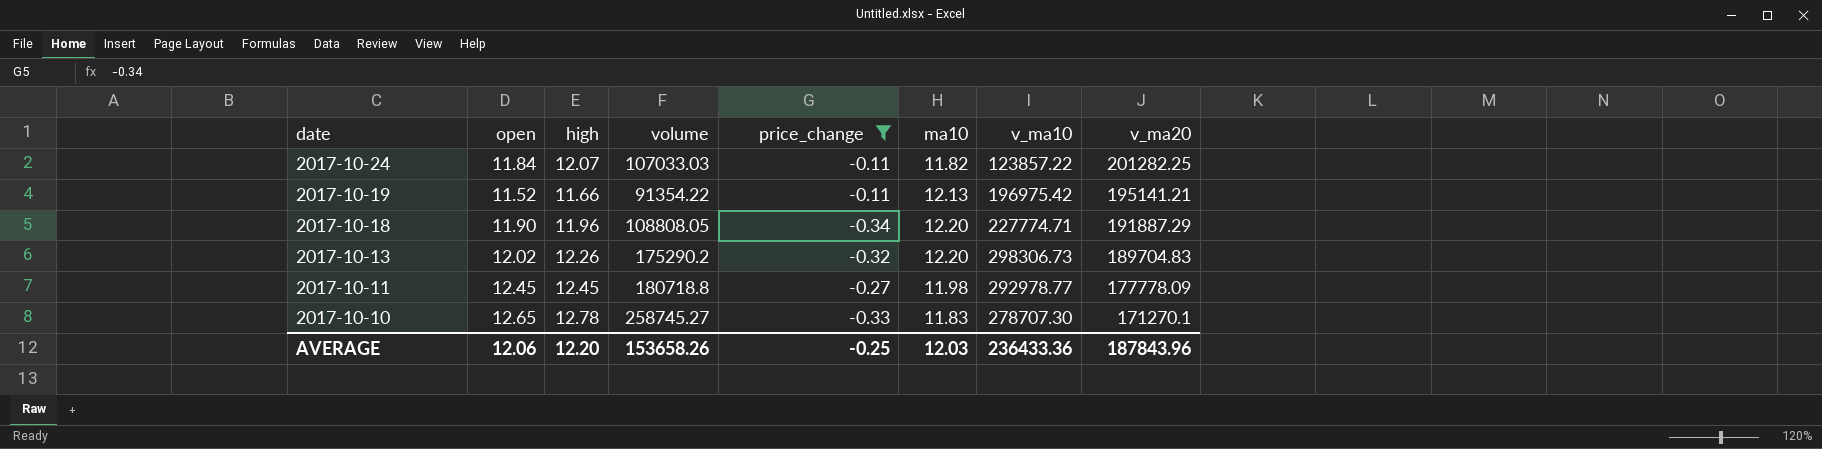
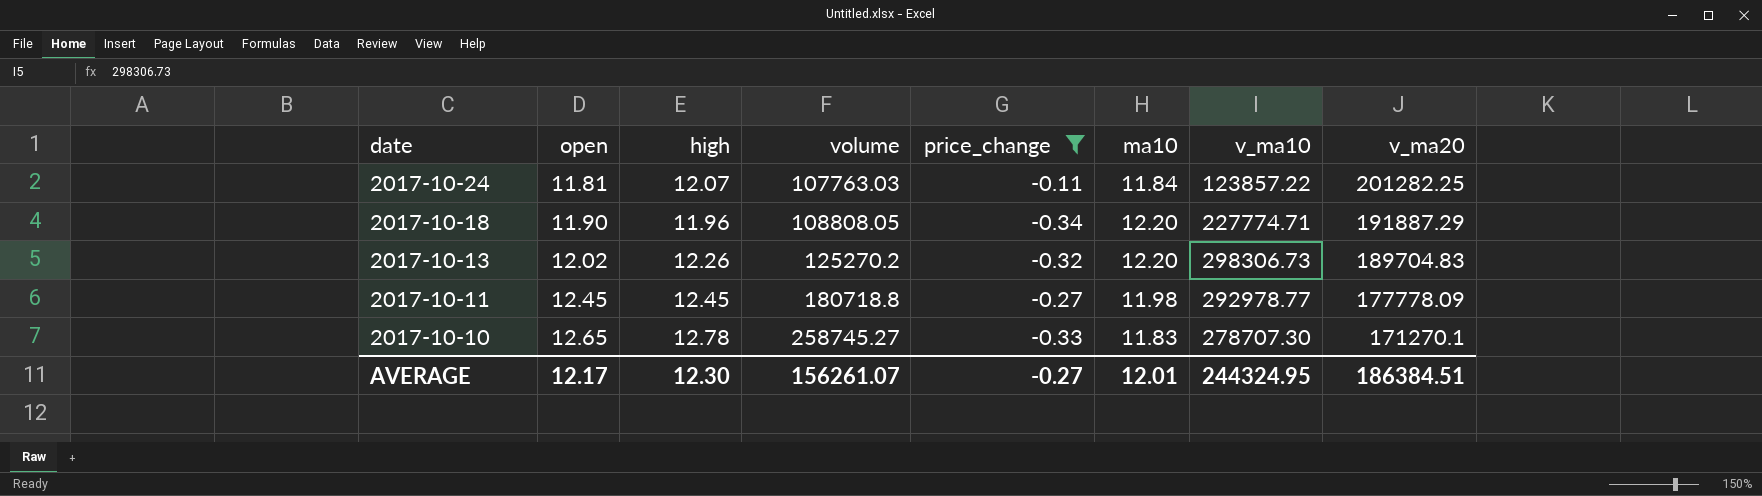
row 2017-10-19: 11.52 | 11.66 | 91354.22 | -0.11 | 12.13 | 196975.42 | 195141.21 -> none
2017-10-24 | open: 11.84 -> 11.81
2017-10-24 | volume: 107033.03 -> 107763.03
2017-10-24 | ma10: 11.82 -> 11.84
2017-10-13 | volume: 175290.2 -> 125270.2
AVERAGE | open: 12.06 -> 12.17
AVERAGE | high: 12.20 -> 12.30
AVERAGE | volume: 153658.26 -> 156261.07
AVERAGE | price_change: -0.25 -> -0.27
AVERAGE | ma10: 12.03 -> 12.01
AVERAGE | v_ma10: 236433.36 -> 244324.95
AVERAGE | v_ma20: 187843.96 -> 186384.51

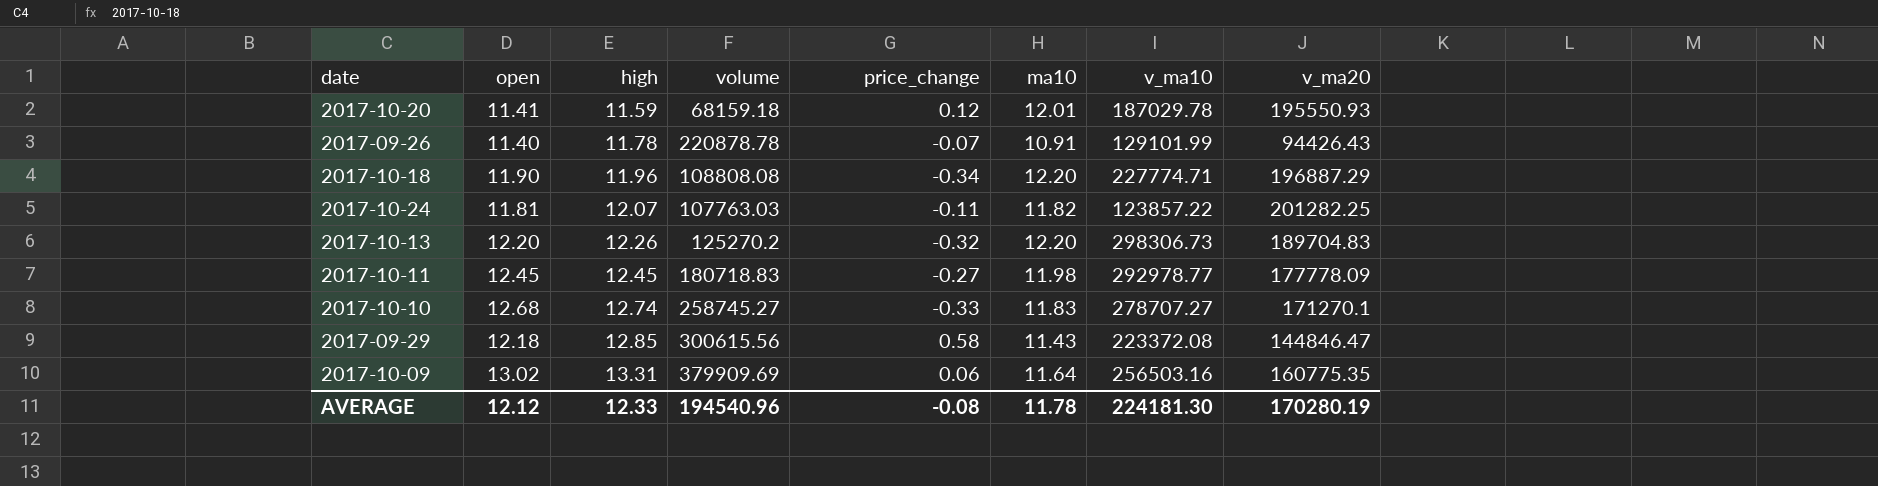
filter: price_change <= -0.11 -> none
row order: date descending -> high ascending
2017-10-18 | volume: 108808.05 -> 108808.08
2017-10-18 | v_ma20: 191887.29 -> 196887.29
2017-10-24 | ma10: 11.84 -> 11.82
2017-10-13 | open: 12.02 -> 12.20
2017-10-11 | volume: 180718.8 -> 180718.83
2017-10-10 | open: 12.65 -> 12.68
2017-10-10 | high: 12.78 -> 12.74
2017-10-10 | v_ma10: 278707.30 -> 278707.27
AVERAGE | open: 12.17 -> 12.12
AVERAGE | high: 12.30 -> 12.33
AVERAGE | volume: 156261.07 -> 194540.96
AVERAGE | price_change: -0.27 -> -0.08
AVERAGE | ma10: 12.01 -> 11.78
AVERAGE | v_ma10: 244324.95 -> 224181.30
AVERAGE | v_ma20: 186384.51 -> 170280.19

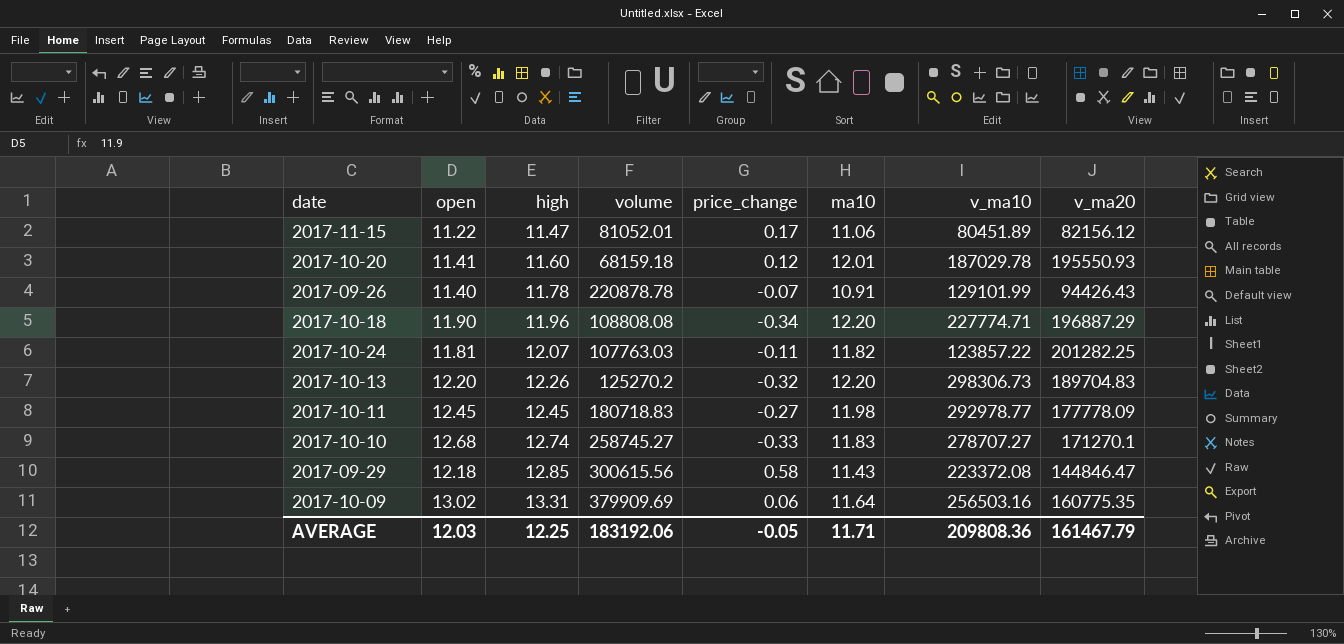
row 2017-11-15: none -> 11.22 | 11.47 | 81052.01 | 0.17 | 11.06 | 80451.89 | 82156.12
2017-10-20 | high: 11.59 -> 11.60
AVERAGE | open: 12.12 -> 12.03
AVERAGE | high: 12.33 -> 12.25
AVERAGE | volume: 194540.96 -> 183192.06
AVERAGE | price_change: -0.08 -> -0.05
AVERAGE | ma10: 11.78 -> 11.71
AVERAGE | v_ma10: 224181.30 -> 209808.36
AVERAGE | v_ma20: 170280.19 -> 161467.79

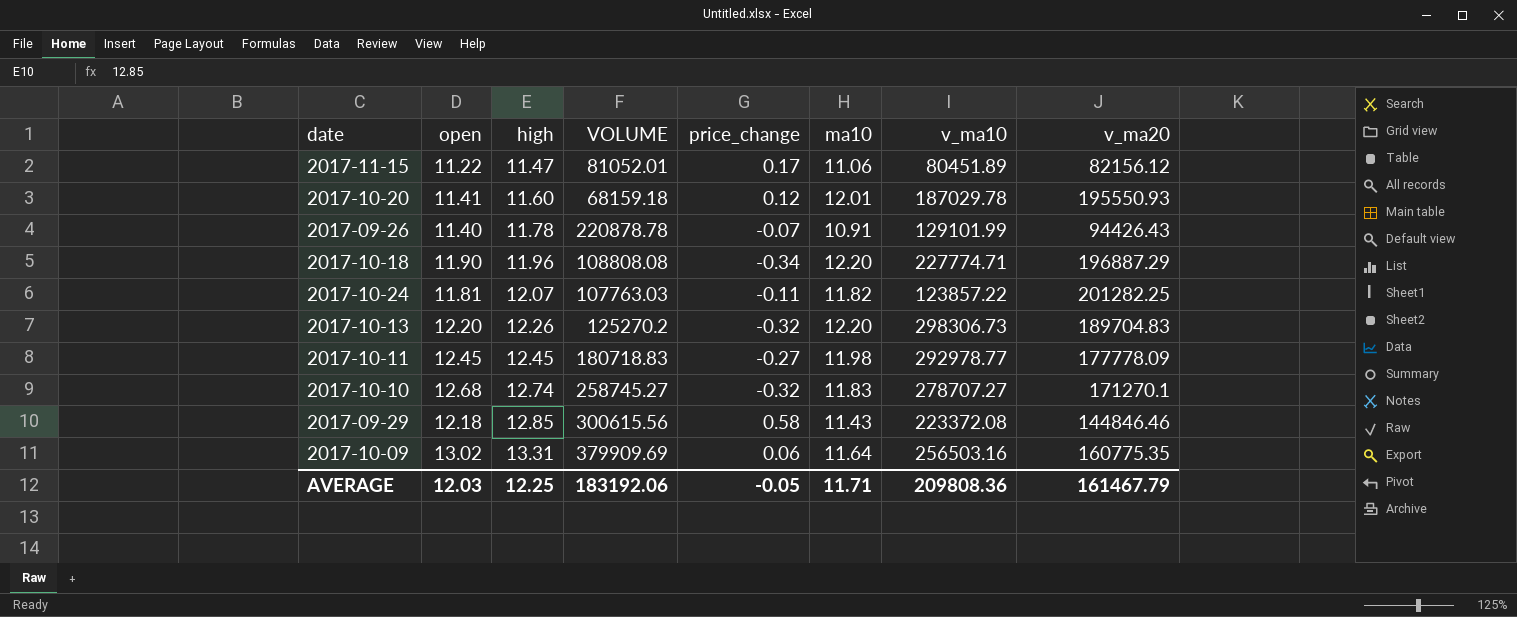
column name: volume -> VOLUME
2017-10-10 | price_change: -0.33 -> -0.32
2017-09-29 | v_ma20: 144846.47 -> 144846.46

